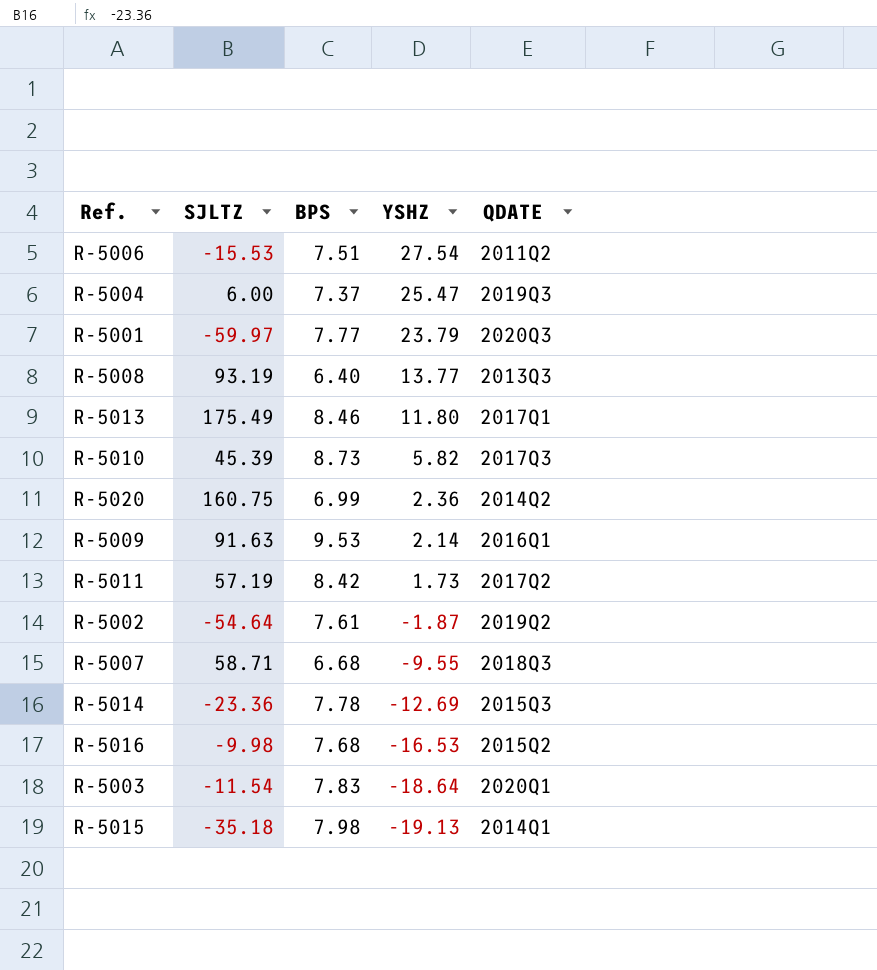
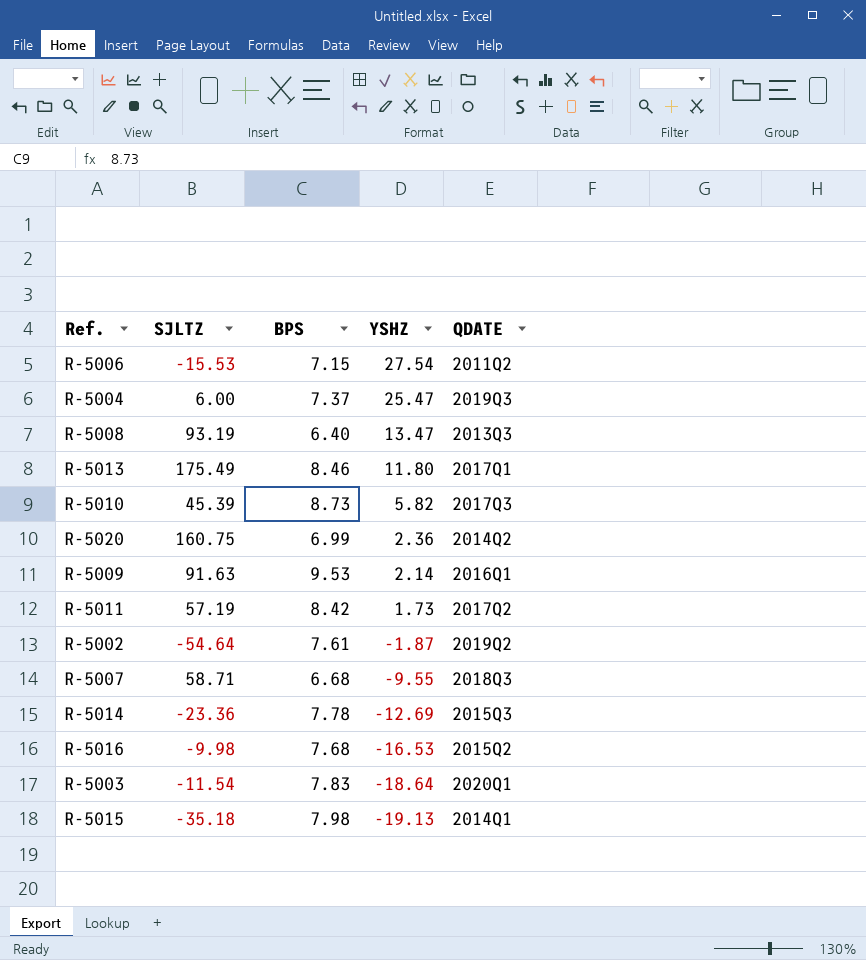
row R-5001: -59.97 | 7.77 | 23.79 | 2020Q3 -> none
R-5006 | BPS: 7.51 -> 7.15
R-5008 | YSHZ: 13.77 -> 13.47

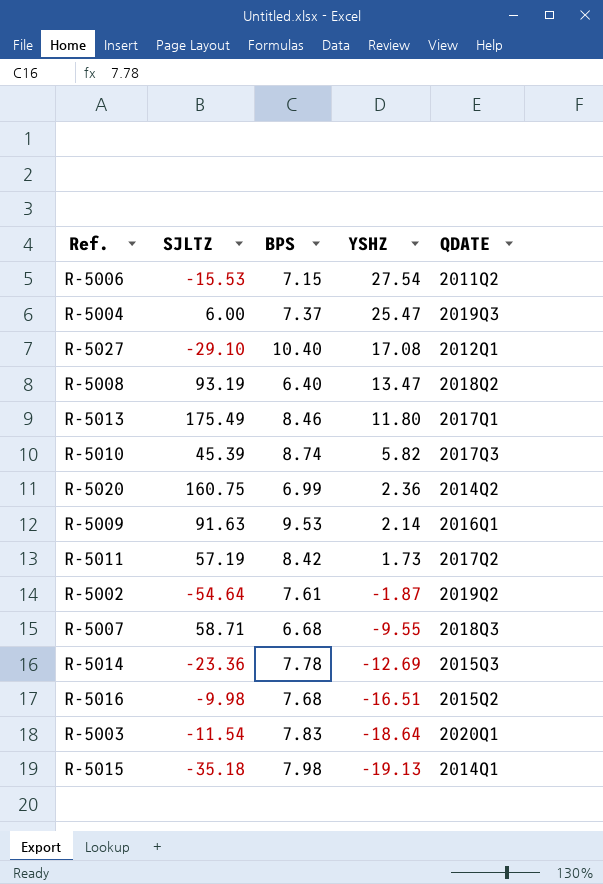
row R-5027: none -> -29.10 | 10.40 | 17.08 | 2012Q1
R-5008 | QDATE: 2013Q3 -> 2018Q2
R-5010 | BPS: 8.73 -> 8.74
R-5016 | YSHZ: -16.53 -> -16.51

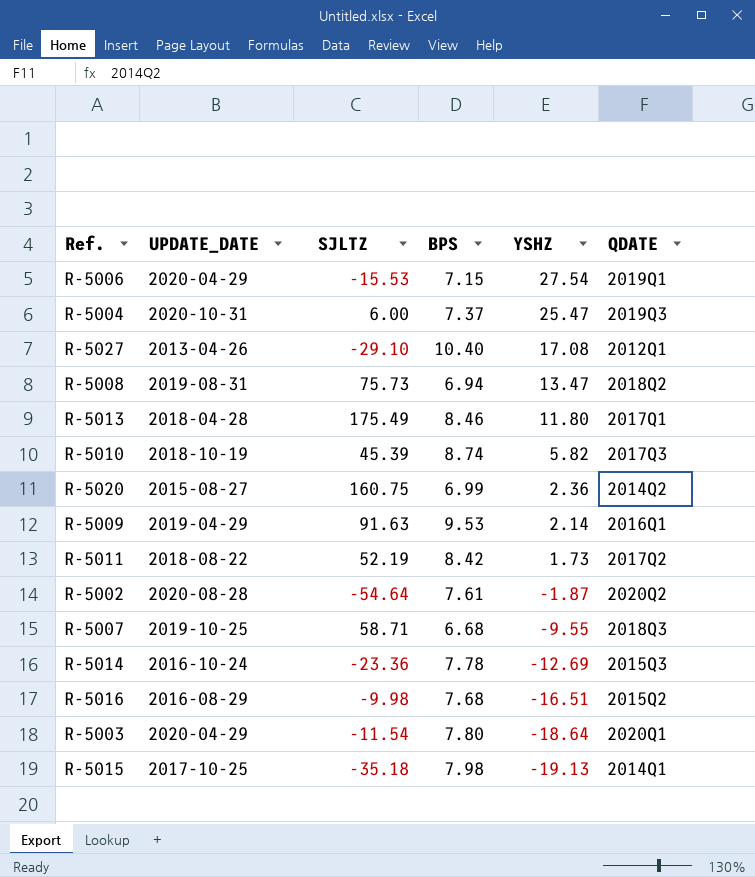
column UPDATE_DATE | position: none -> 2
R-5006 | QDATE: 2011Q2 -> 2019Q1
R-5008 | SJLTZ: 93.19 -> 75.73
R-5008 | BPS: 6.40 -> 6.94
R-5011 | SJLTZ: 57.19 -> 52.19
R-5002 | QDATE: 2019Q2 -> 2020Q2
R-5003 | BPS: 7.83 -> 7.80

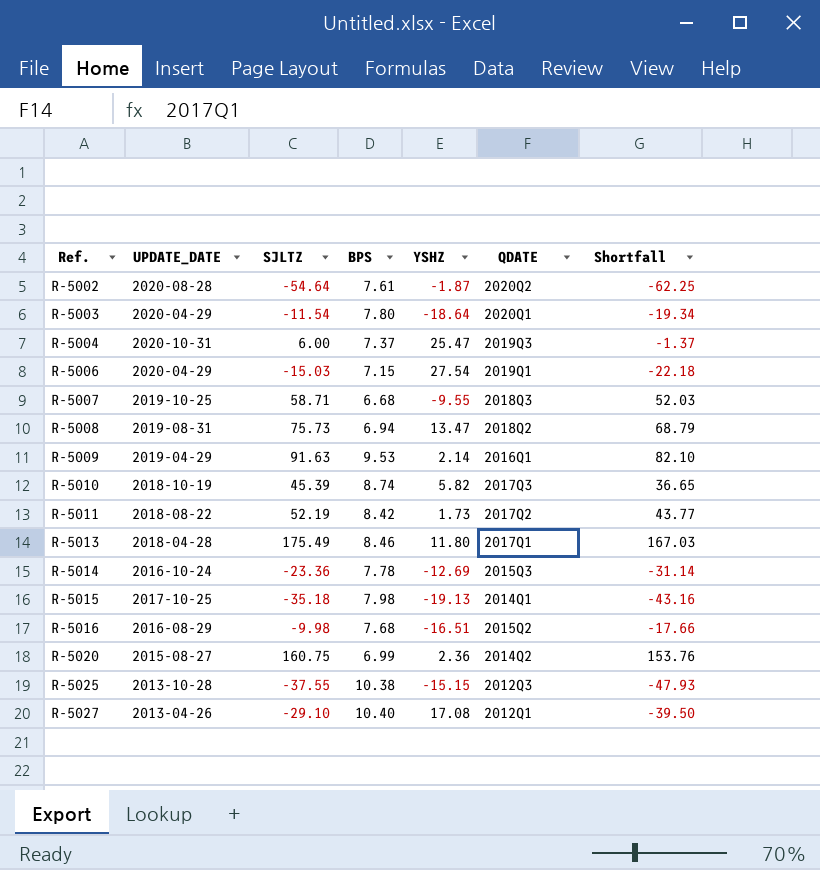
row order: YSHZ descending -> Ref. ascending
column Shortfall | formula: none -> [SJLTZ] - [BPS]
R-5006 | SJLTZ: -15.53 -> -15.03
row R-5025: none -> 2013-10-28 | -37.55 | 10.38 | -15.15 | 2012Q3 | -47.93

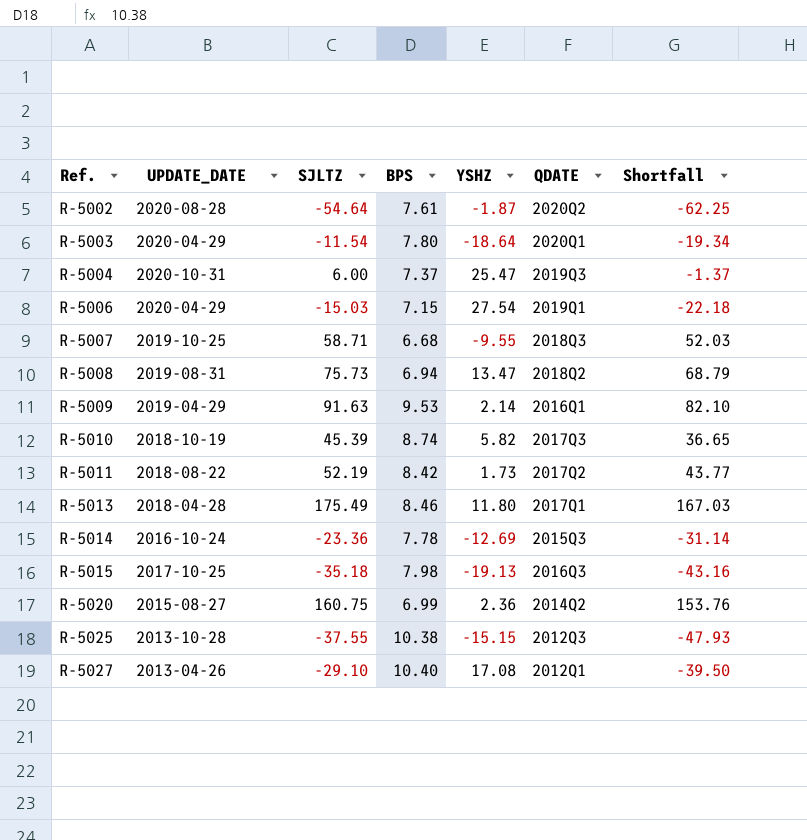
row R-5016: 2016-08-29 | -9.98 | 7.68 | -16.51 | 2015Q2 | -17.66 -> none
R-5015 | QDATE: 2014Q1 -> 2016Q3

